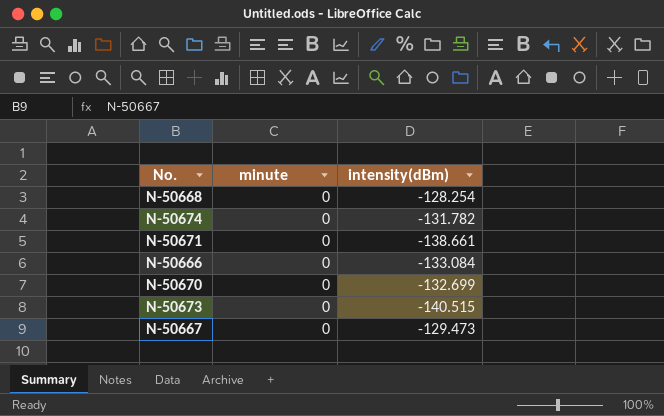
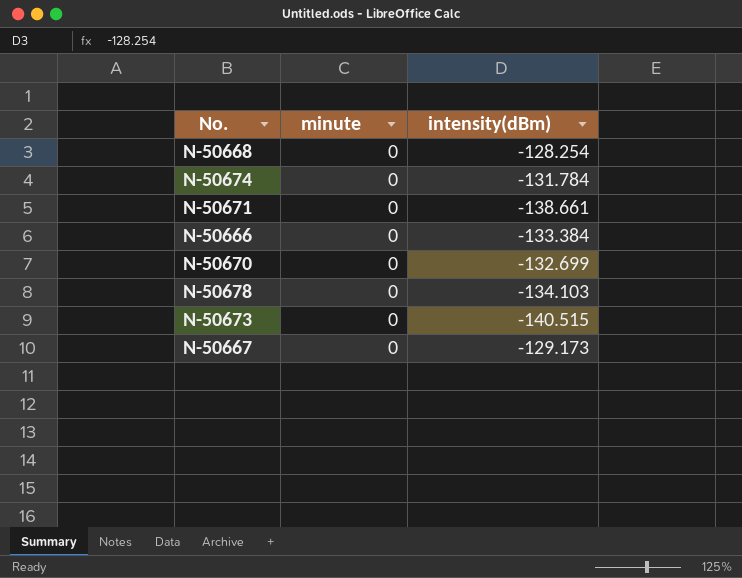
N-50674 | intensity(dBm): -131.782 -> -131.784
N-50666 | intensity(dBm): -133.084 -> -133.384
row N-50678: none -> 0 | -134.103
N-50667 | intensity(dBm): -129.473 -> -129.173

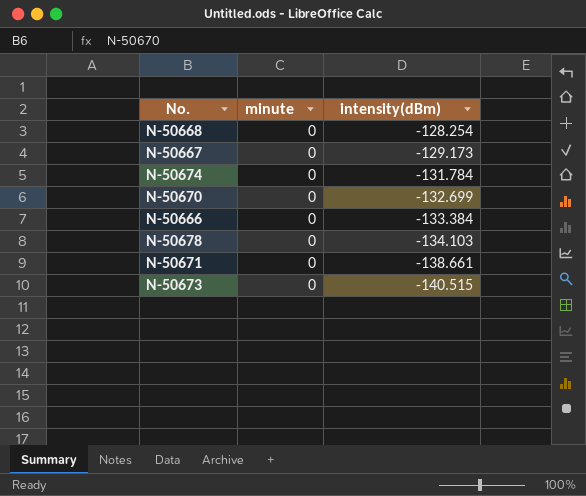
row order: none -> intensity(dBm) descending

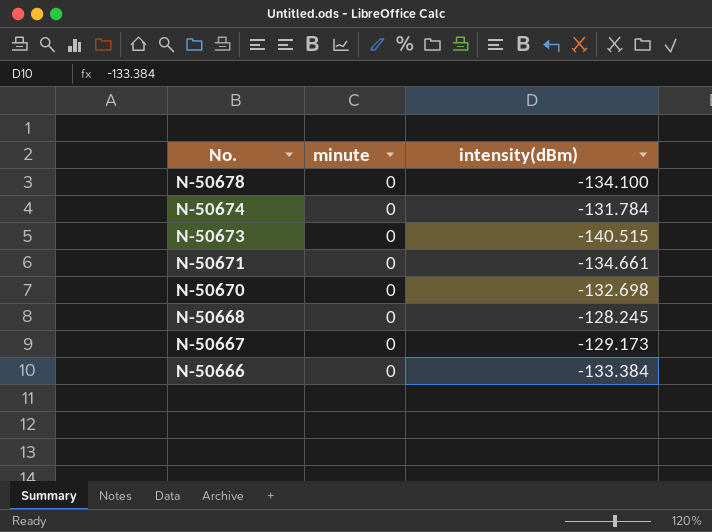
row order: intensity(dBm) descending -> No. descending
N-50678 | intensity(dBm): -134.103 -> -134.100
N-50671 | intensity(dBm): -138.661 -> -134.661
N-50670 | intensity(dBm): -132.699 -> -132.698
N-50668 | intensity(dBm): -128.254 -> -128.245

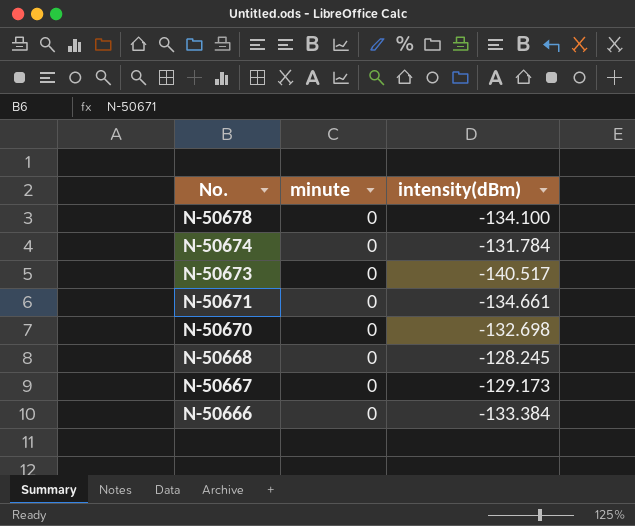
N-50673 | intensity(dBm): -140.515 -> -140.517

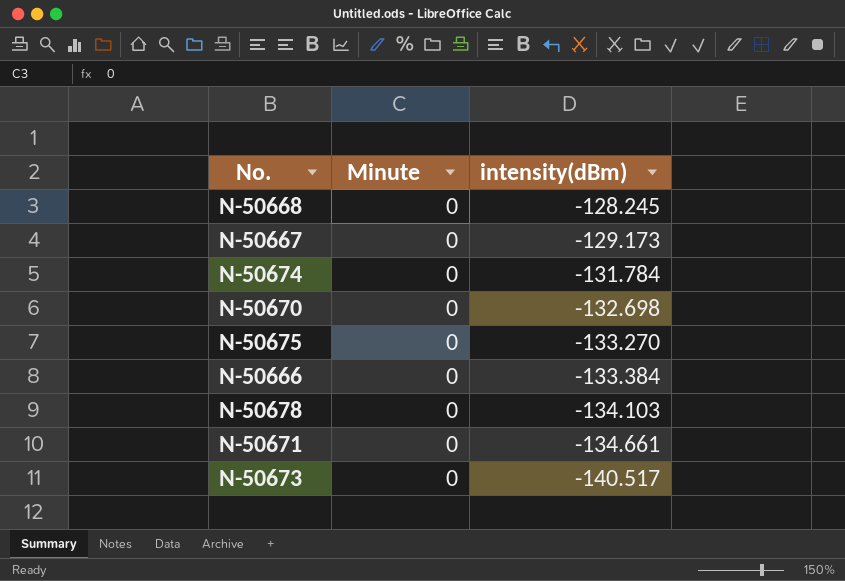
row order: No. descending -> intensity(dBm) descending
column name: minute -> Minute
row N-50675: none -> 0 | -133.270
N-50678 | intensity(dBm): -134.100 -> -134.103

